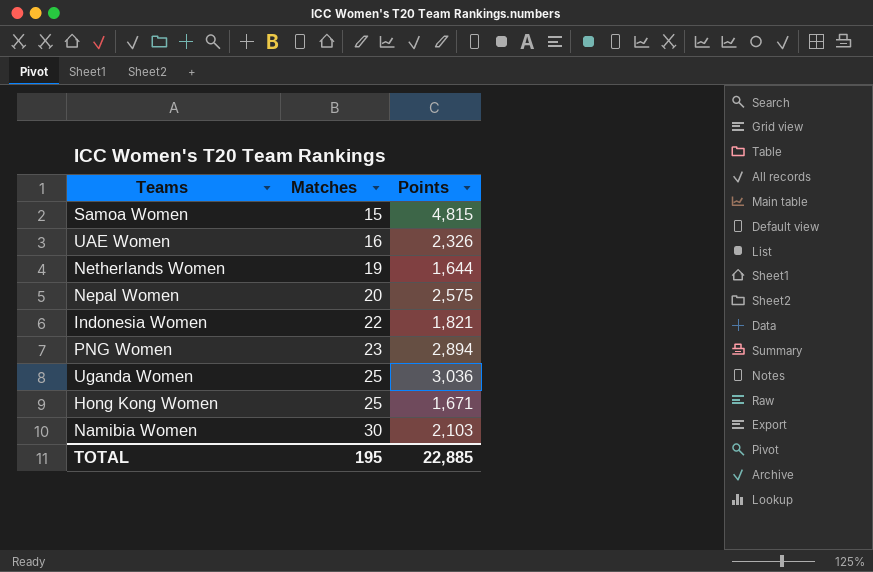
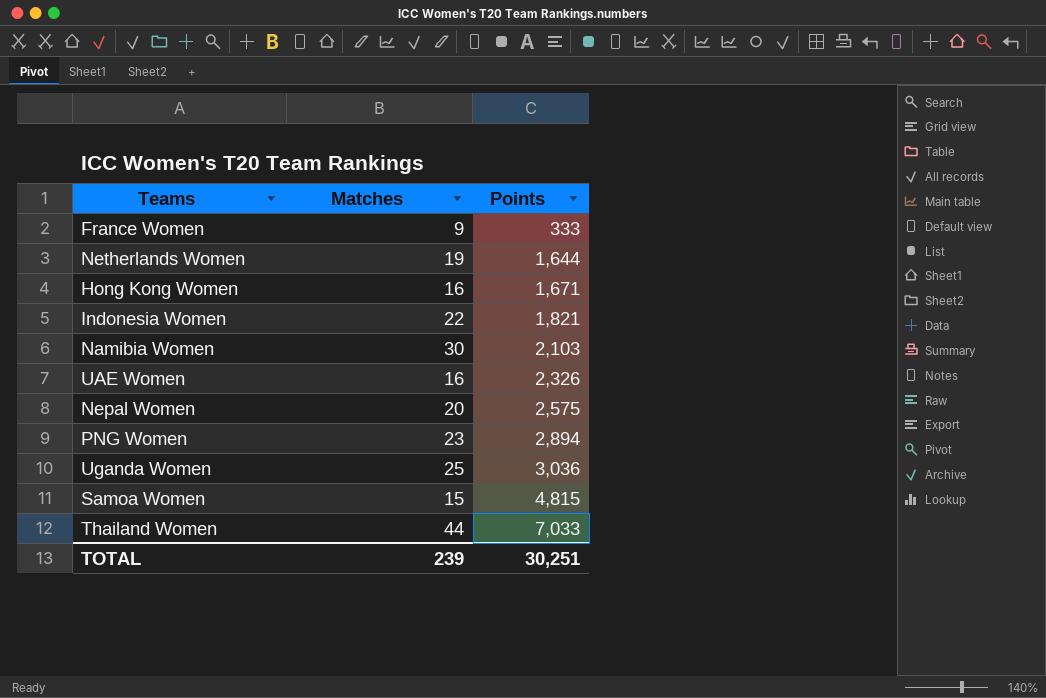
row order: Matches ascending -> Points ascending
row France Women: none -> 9 | 333
Hong Kong Women | Matches: 25 -> 16
row Thailand Women: none -> 44 | 7,033
TOTAL | Matches: 195 -> 239
TOTAL | Points: 22,885 -> 30,251

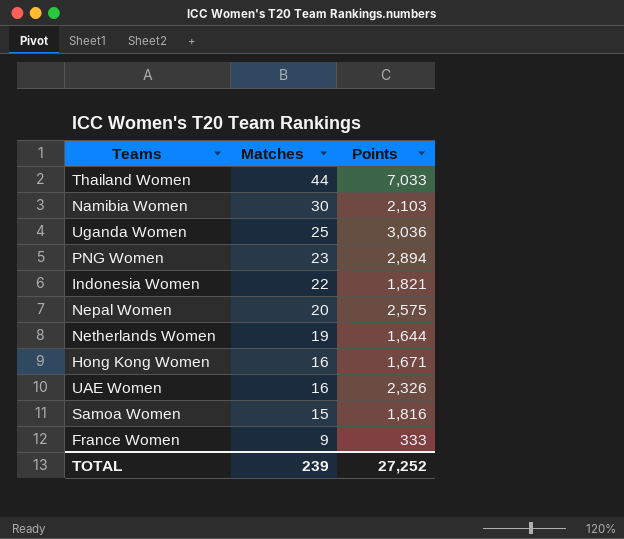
row order: Points ascending -> Matches descending
Samoa Women | Points: 4,815 -> 1,816
TOTAL | Points: 30,251 -> 27,252

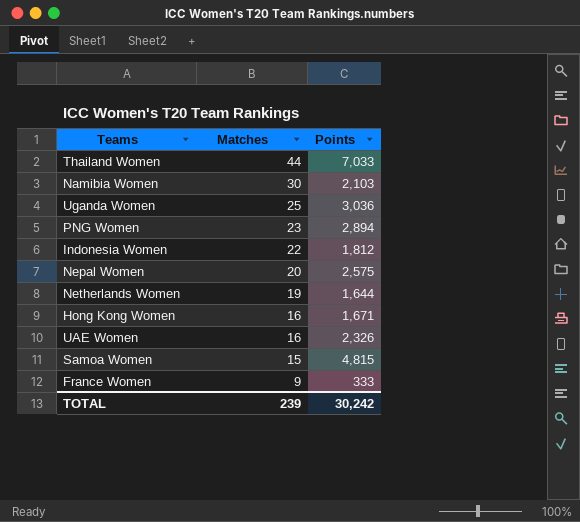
Indonesia Women | Points: 1,821 -> 1,812
Samoa Women | Points: 1,816 -> 4,815
TOTAL | Points: 27,252 -> 30,242

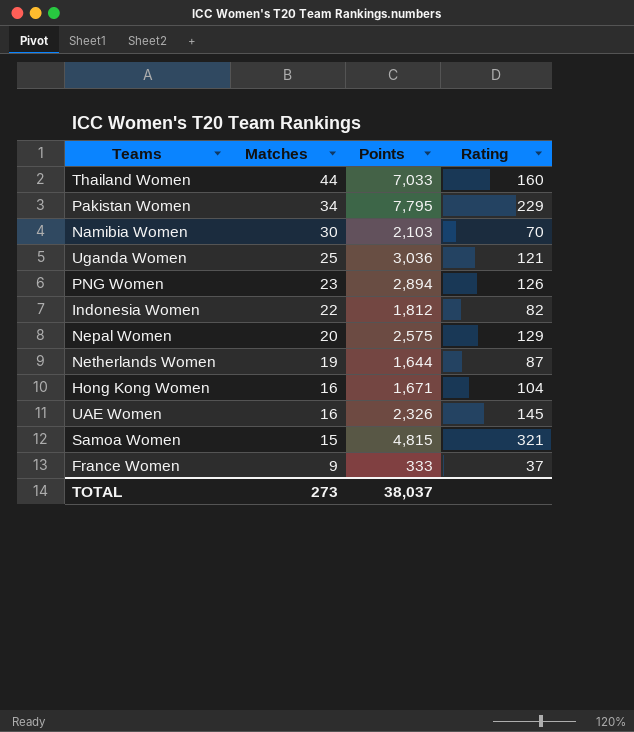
column Rating | formula: none -> [Points] / [Matches]
row Pakistan Women: none -> 34 | 7,795 | 229
TOTAL | Matches: 239 -> 273
TOTAL | Points: 30,242 -> 38,037

